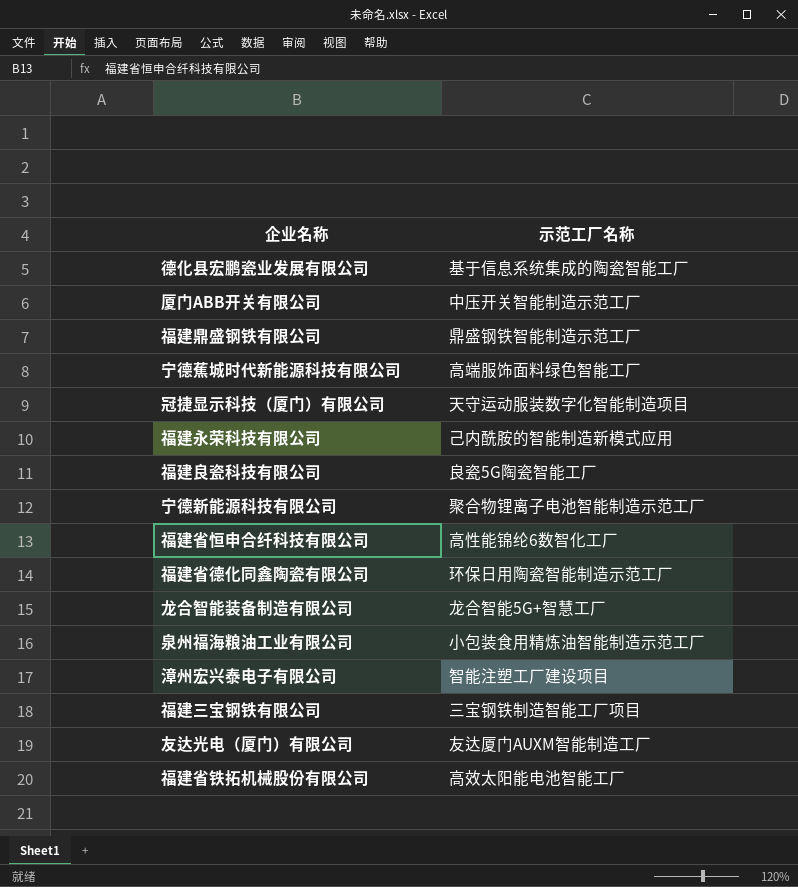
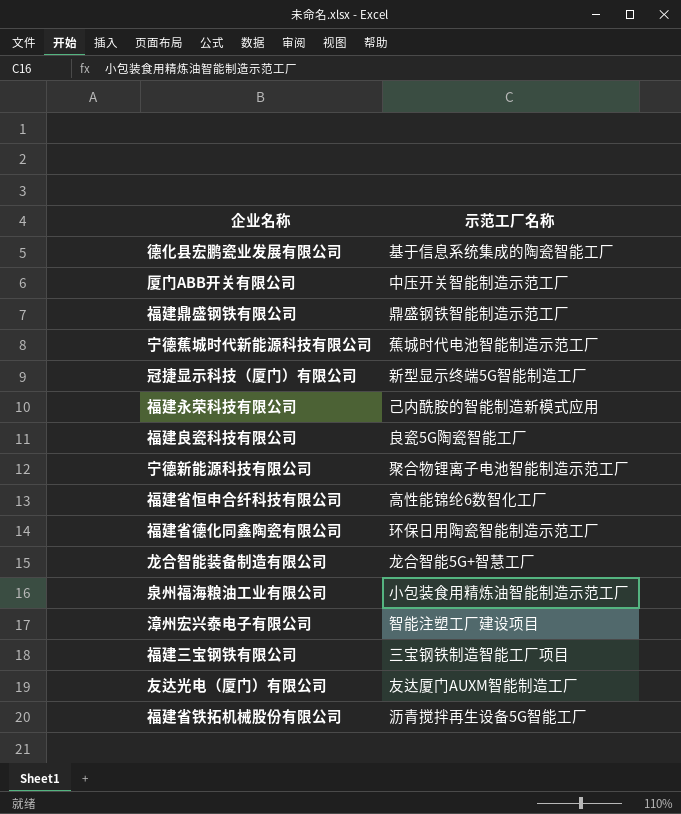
宁德蕉城时代新能源科技有限公司 | 示范工厂名称: 高端服饰面料绿色智能工厂 -> 蕉城时代电池智能制造示范工厂
冠捷显示科技（厦门）有限公司 | 示范工厂名称: 天守运动服装数字化智能制造项目 -> 新型显示终端5G智能制造工厂
福建省铁拓机械股份有限公司 | 示范工厂名称: 高效太阳能电池智能工厂 -> 沥青搅拌再生设备5G智能工厂

